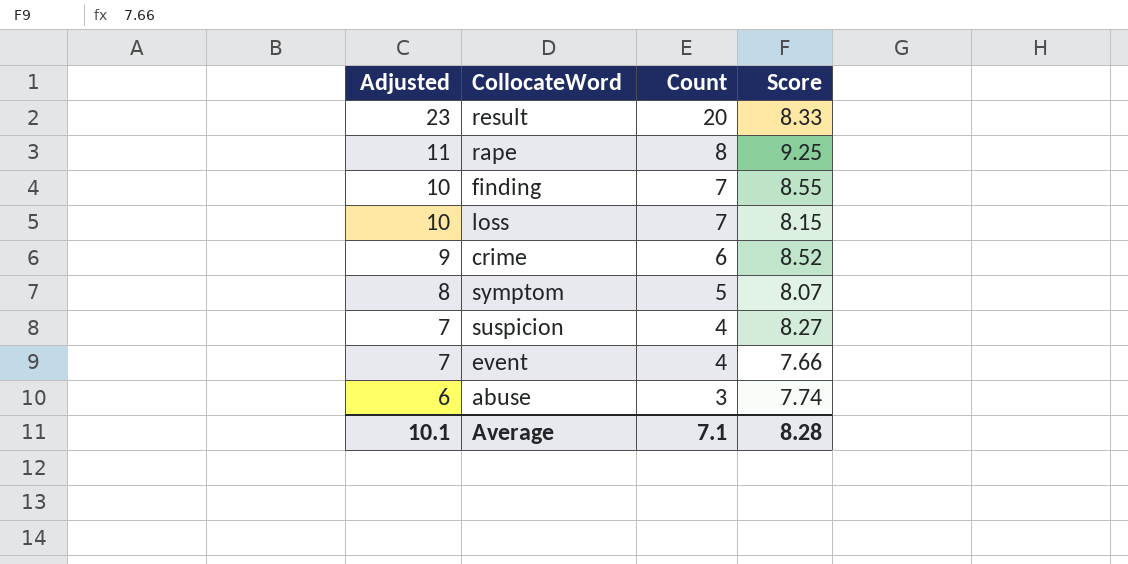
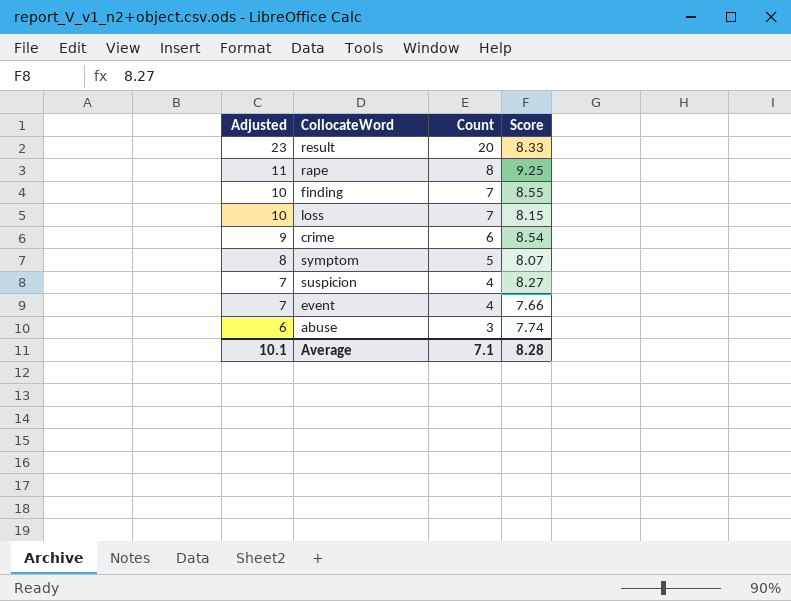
crime | Score: 8.52 -> 8.54

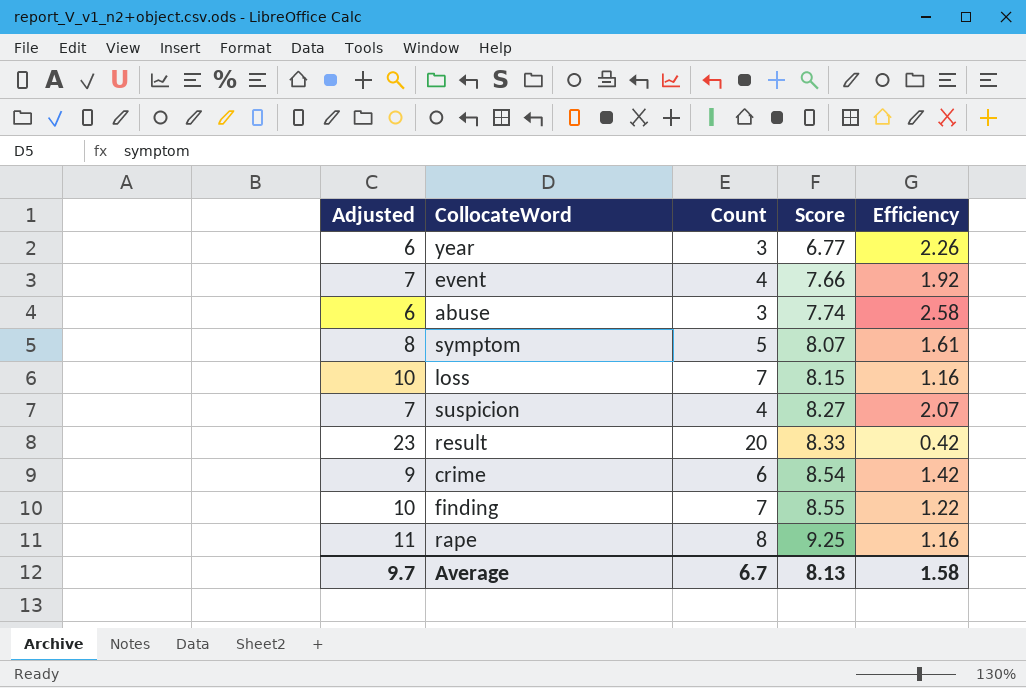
row order: Adjusted descending -> Score ascending
column Efficiency | formula: none -> [Score] / [Count]
row year: none -> 6 | 3 | 6.77 | 2.26
Average | Adjusted: 10.1 -> 9.7
Average | Count: 7.1 -> 6.7
Average | Score: 8.28 -> 8.13

